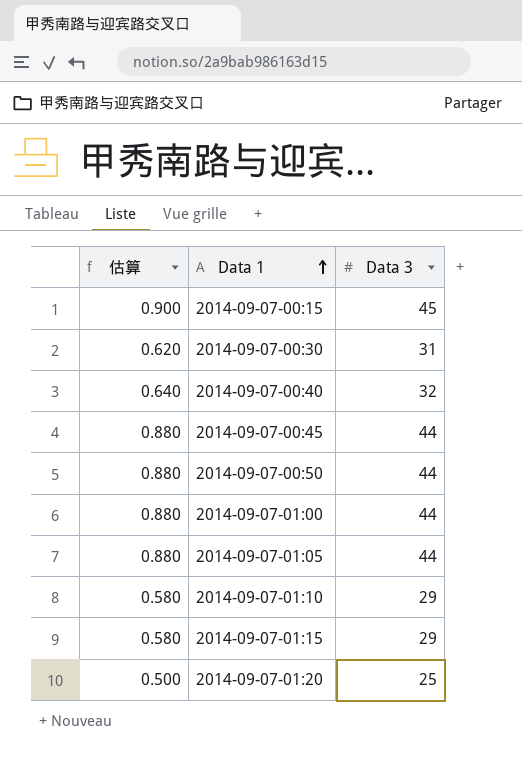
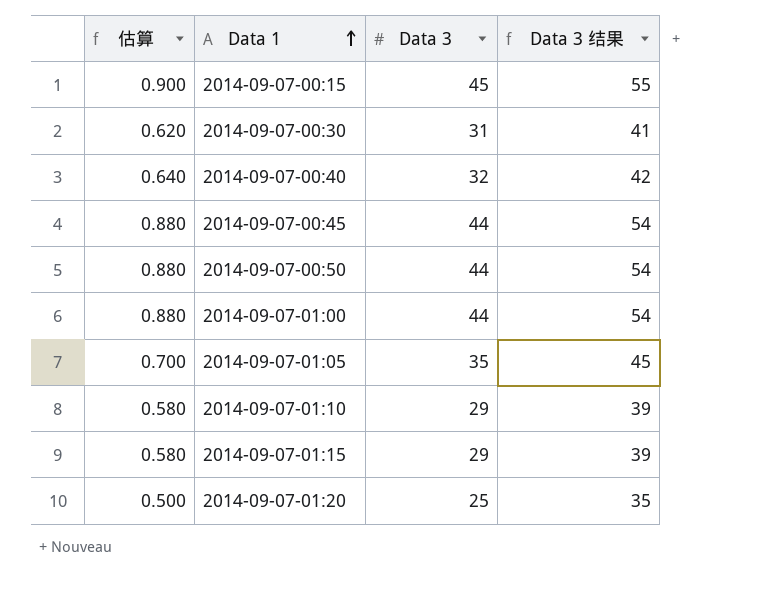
column Data 3 结果 | formula: none -> [Data 3] + 10
2014-09-07-01:05 | 估算: 0.880 -> 0.700
2014-09-07-01:05 | Data 3: 44 -> 35

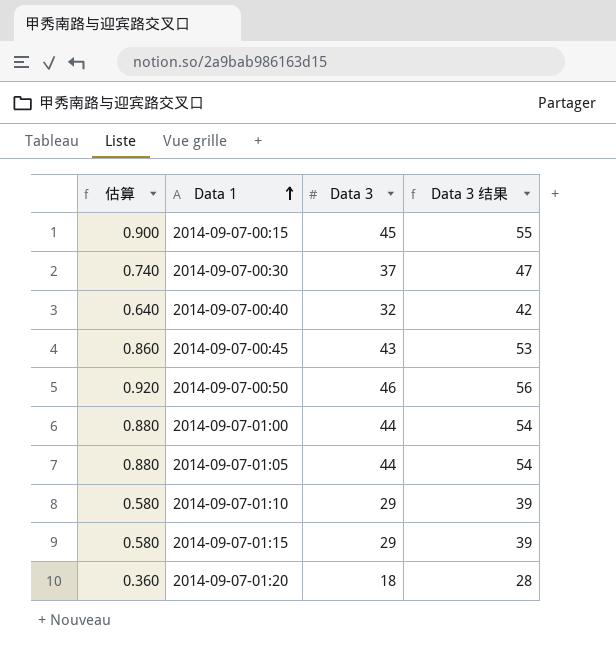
2014-09-07-00:30 | 估算: 0.620 -> 0.740
2014-09-07-00:30 | Data 3: 31 -> 37
2014-09-07-00:30 | Data 3 结果: 41 -> 47
2014-09-07-00:45 | 估算: 0.880 -> 0.860
2014-09-07-00:45 | Data 3: 44 -> 43
2014-09-07-00:45 | Data 3 结果: 54 -> 53
2014-09-07-00:50 | 估算: 0.880 -> 0.920
2014-09-07-00:50 | Data 3: 44 -> 46
2014-09-07-00:50 | Data 3 结果: 54 -> 56
2014-09-07-01:05 | 估算: 0.700 -> 0.880
2014-09-07-01:05 | Data 3: 35 -> 44
2014-09-07-01:05 | Data 3 结果: 45 -> 54
2014-09-07-01:20 | 估算: 0.500 -> 0.360
2014-09-07-01:20 | Data 3: 25 -> 18
2014-09-07-01:20 | Data 3 结果: 35 -> 28

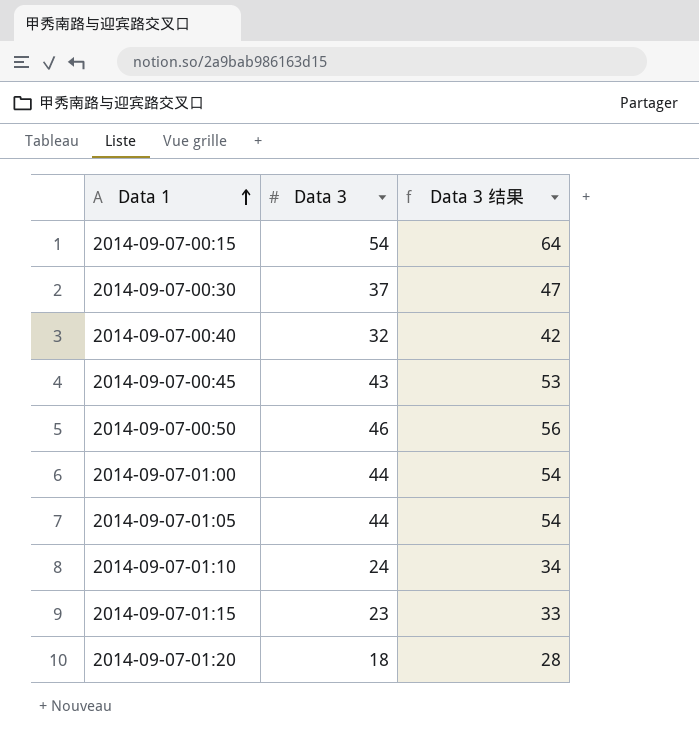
column 估算 | formula: [Data 3] * 0.02 -> none
2014-09-07-00:15 | Data 3: 45 -> 54
2014-09-07-00:15 | Data 3 结果: 55 -> 64
2014-09-07-01:10 | Data 3: 29 -> 24
2014-09-07-01:10 | Data 3 结果: 39 -> 34
2014-09-07-01:15 | Data 3: 29 -> 23
2014-09-07-01:15 | Data 3 结果: 39 -> 33

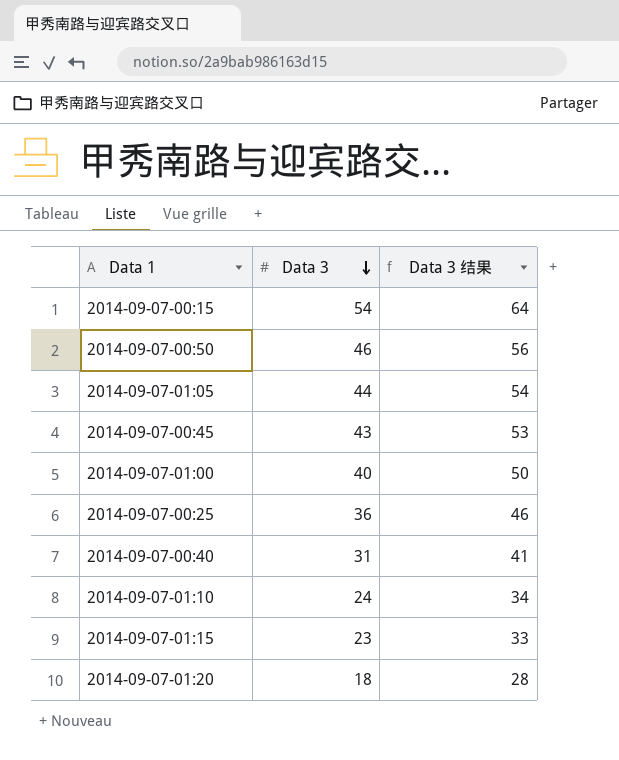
row order: Data 1 ascending -> Data 3 descending
row 2014-09-07-00:30: 37 | 47 -> none
2014-09-07-01:00 | Data 3: 44 -> 40
2014-09-07-01:00 | Data 3 结果: 54 -> 50
row 2014-09-07-00:25: none -> 36 | 46
2014-09-07-00:40 | Data 3: 32 -> 31
2014-09-07-00:40 | Data 3 结果: 42 -> 41

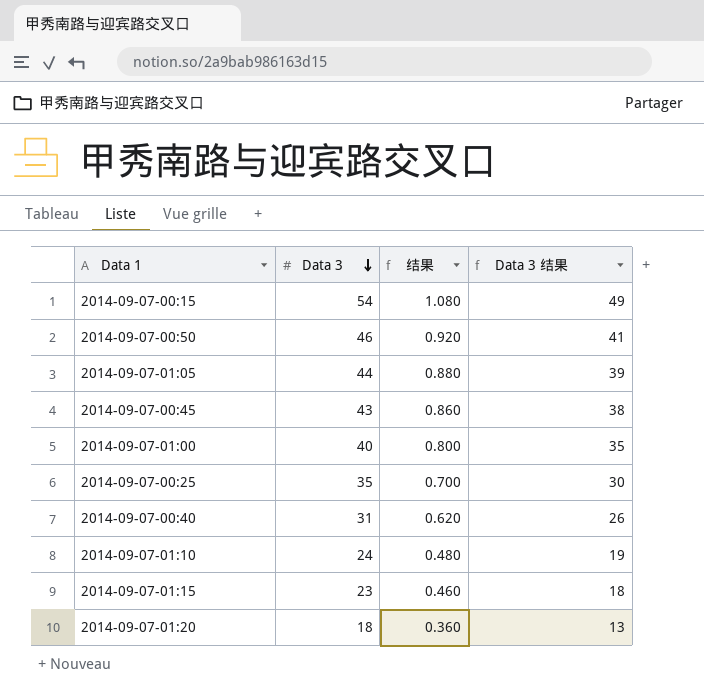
column 结果 | formula: none -> [Data 3] * 0.02
column Data 3 结果 | formula: [Data 3] + 10 -> [Data 3] - 5
2014-09-07-00:25 | Data 3: 36 -> 35

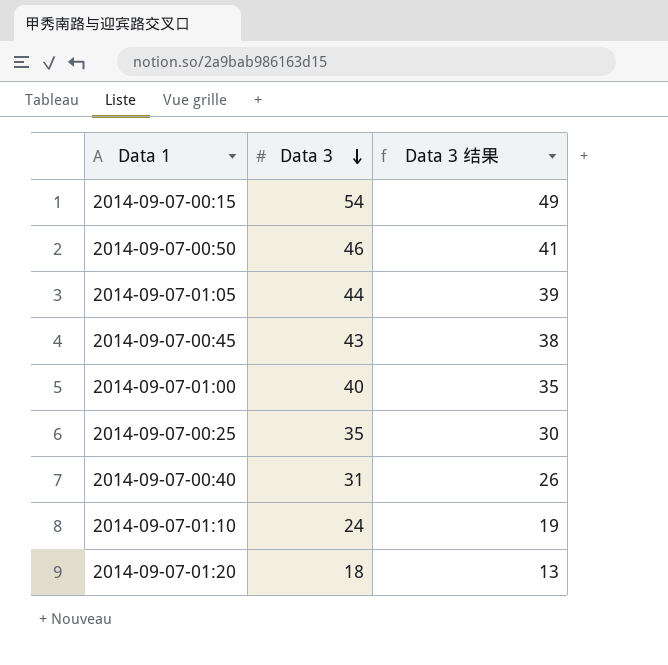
column 结果 | formula: [Data 3] * 0.02 -> none
row 2014-09-07-01:15: 23 | 0.460 | 18 -> none

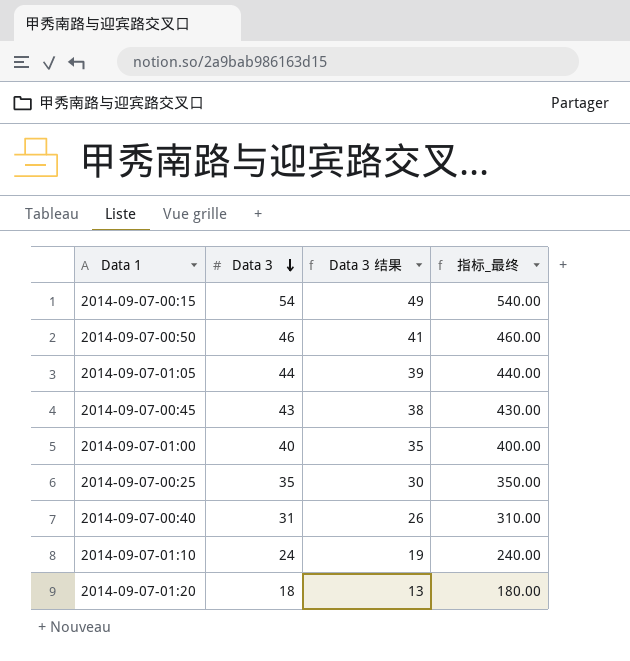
column 指标_最终 | formula: none -> [Data 3] * 10

